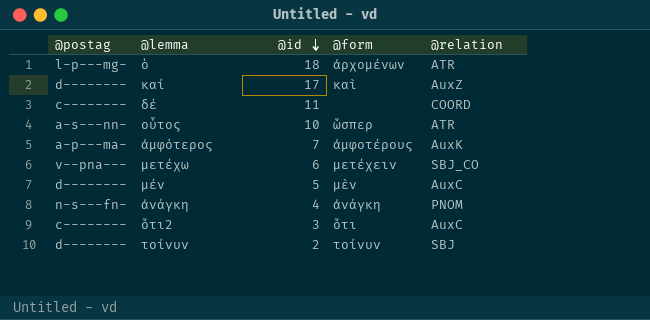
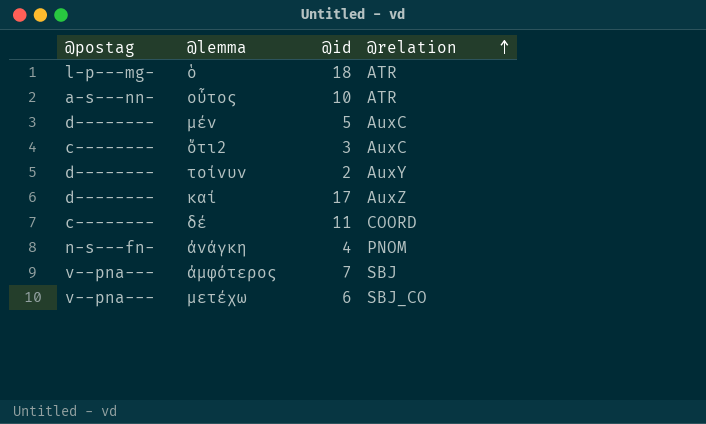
row order: @id descending -> @relation ascending
column @form | position: 4 -> none
τοίνυν | @relation: SBJ -> AuxY
ἀμφότερος | @postag: a-p---ma- -> v--pna---
ἀμφότερος | @relation: AuxK -> SBJ

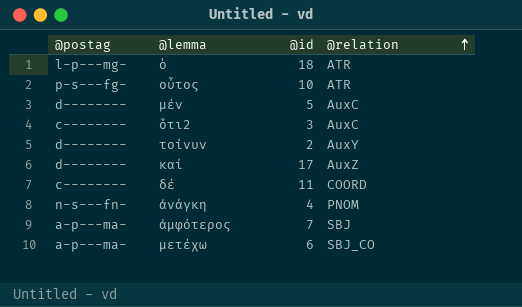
οὗτος | @postag: a-s---nn- -> p-s---fg-
ἀμφότερος | @postag: v--pna--- -> a-p---ma-
μετέχω | @postag: v--pna--- -> a-p---ma-

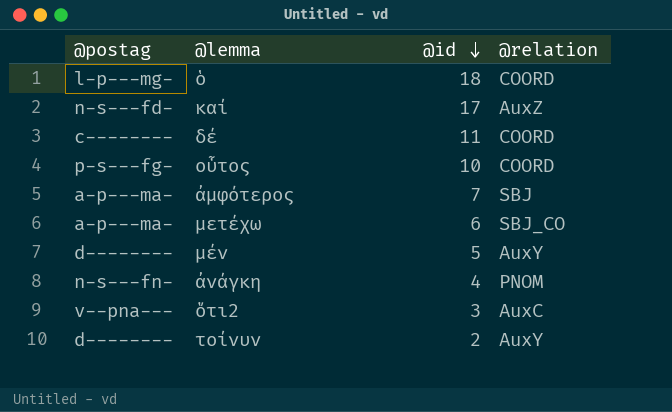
row order: @relation ascending -> @id descending
ὁ | @relation: ATR -> COORD
καί | @postag: d-------- -> n-s---fd-
οὗτος | @relation: ATR -> COORD
μέν | @relation: AuxC -> AuxY
ὅτι2 | @postag: c-------- -> v--pna---

